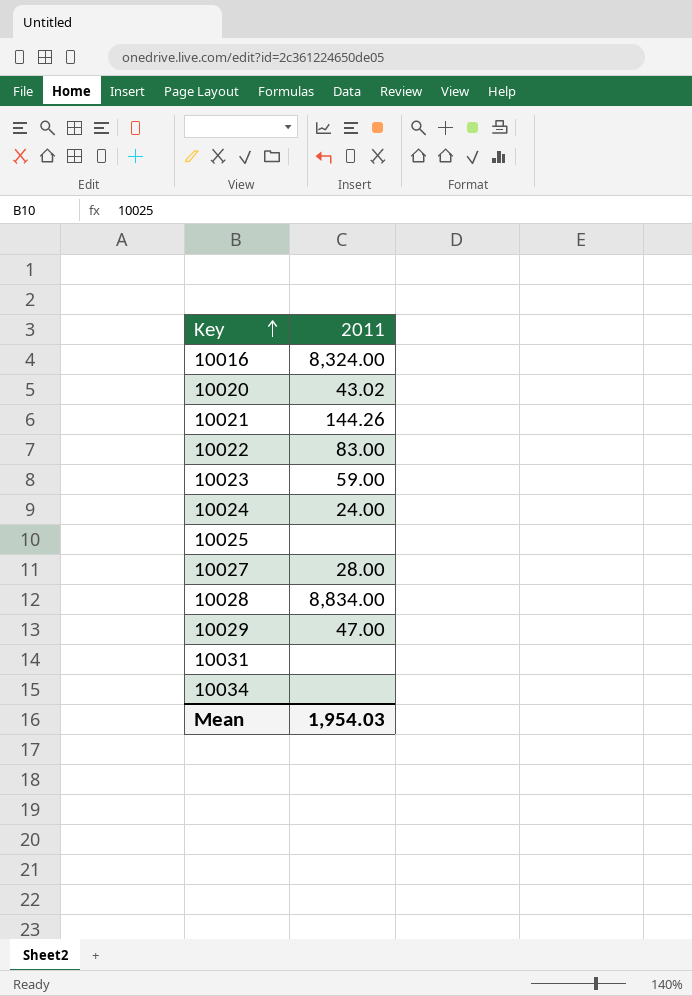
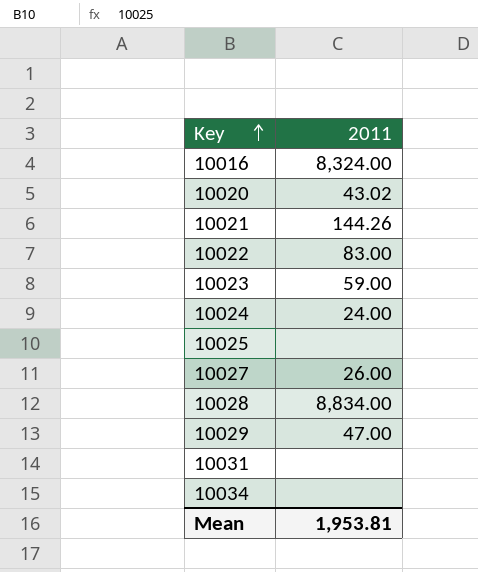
10027 | 2011: 28.00 -> 26.00
Mean | 2011: 1,954.03 -> 1,953.81

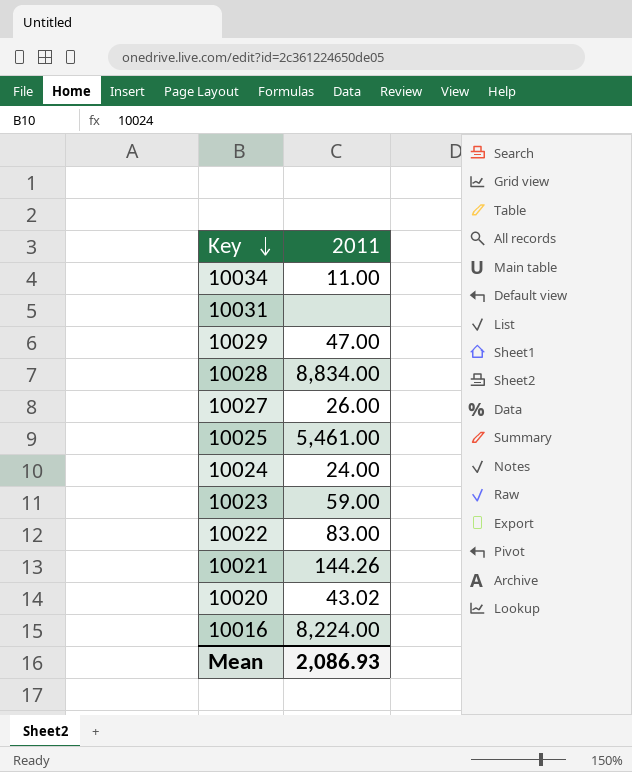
row order: Key ascending -> Key descending
10034 | 2011: none -> 11.00
10025 | 2011: none -> 5,461.00
10016 | 2011: 8,324.00 -> 8,224.00
Mean | 2011: 1,953.81 -> 2,086.93

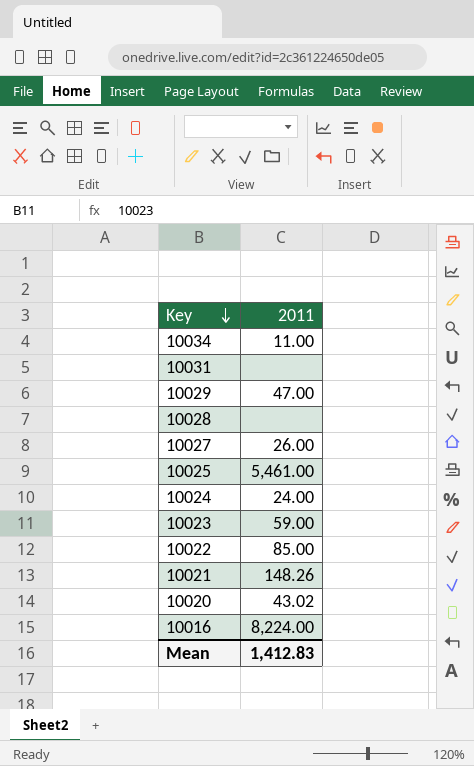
10028 | 2011: 8,834.00 -> none
10022 | 2011: 83.00 -> 85.00
10021 | 2011: 144.26 -> 148.26
Mean | 2011: 2,086.93 -> 1,412.83

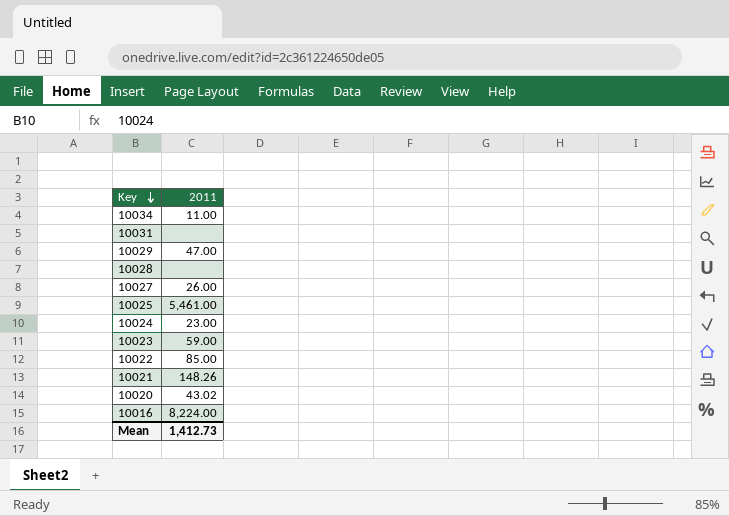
10024 | 2011: 24.00 -> 23.00
Mean | 2011: 1,412.83 -> 1,412.73

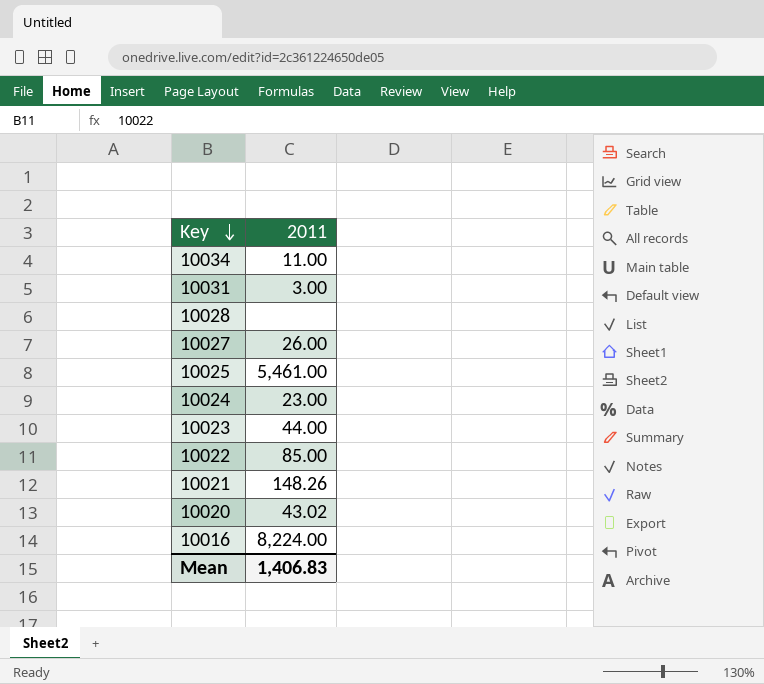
row 10029: 47.00 -> none
10031 | 2011: none -> 3.00
10023 | 2011: 59.00 -> 44.00
Mean | 2011: 1,412.73 -> 1,406.83

